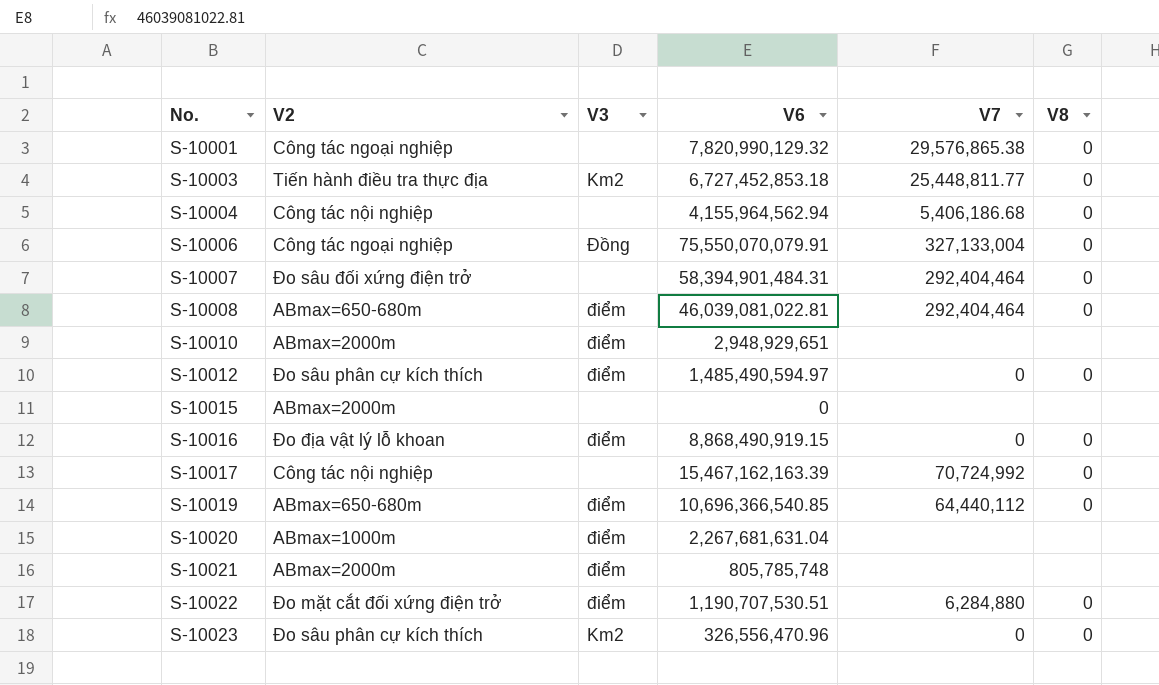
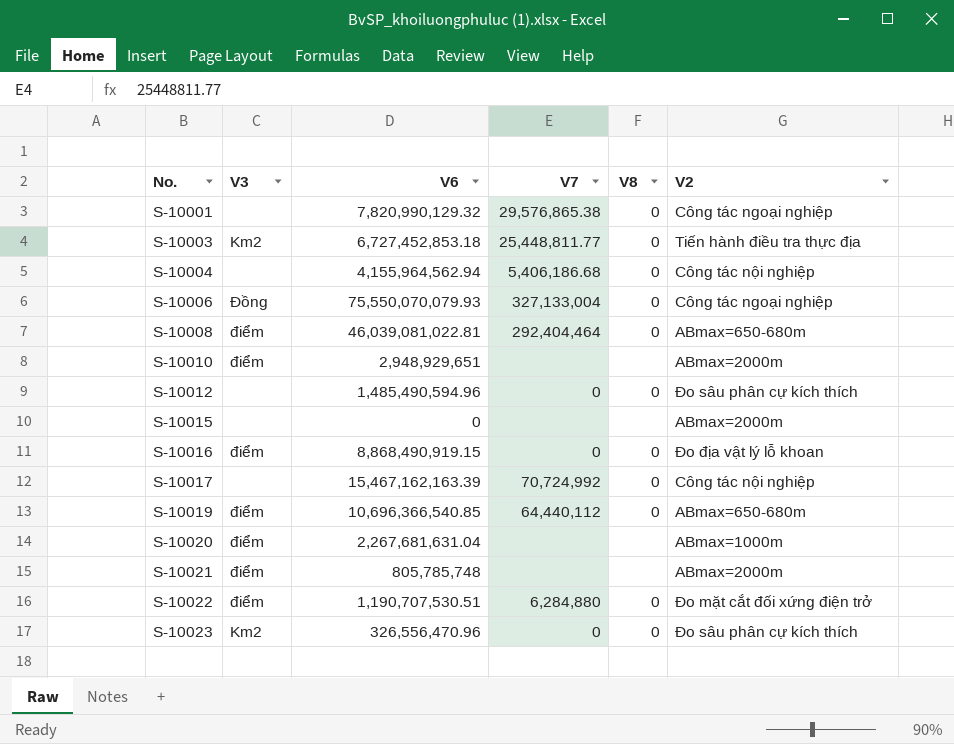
column V2 | position: 2 -> 6
row S-10007: Đo sâu đối xứng điện trở | none | 58,394,901,484.31 | 292,404,464 | 0 -> none
S-10006 | V6: 75,550,070,079.91 -> 75,550,070,079.93
S-10012 | V3: điểm -> none
S-10012 | V6: 1,485,490,594.97 -> 1,485,490,594.96

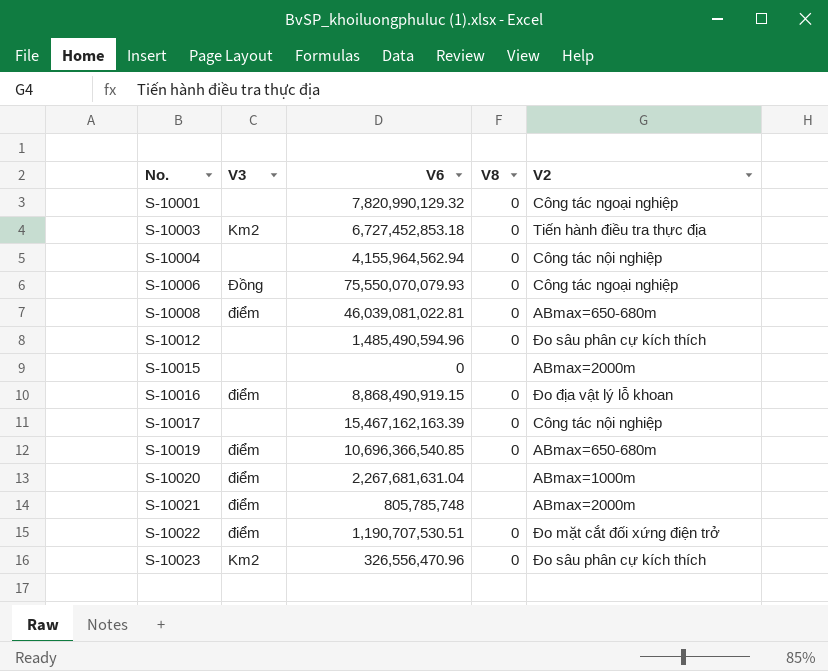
column V7 | position: 4 -> none
row S-10010: điểm | 2,948,929,651 | none | none | ABmax=2000m -> none

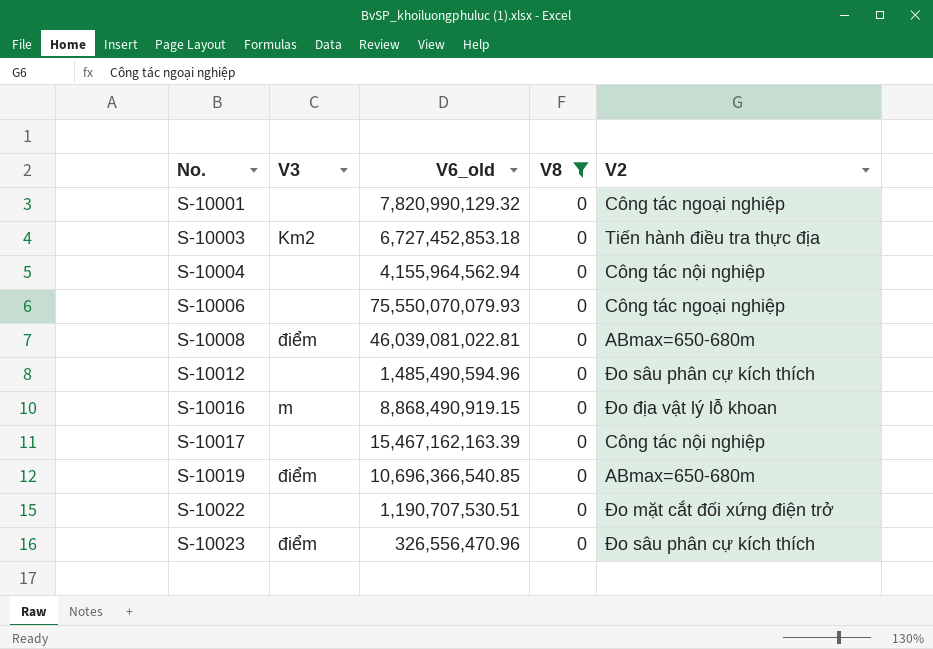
filter: none -> V8 = 0
column name: V6 -> V6_old
S-10006 | V3: Đồng -> none
S-10016 | V3: điểm -> m
S-10022 | V3: điểm -> none
S-10023 | V3: Km2 -> điểm

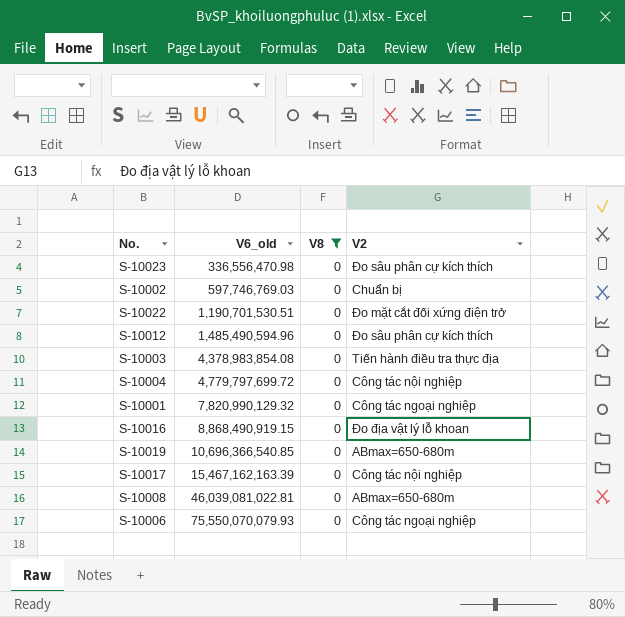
row order: No. ascending -> V6_old ascending
column V3 | position: 2 -> none
S-10023 | V6_old: 326,556,470.96 -> 336,556,470.98
row S-10002: none -> 597,746,769.03 | 0 | Chuẩn bị
S-10022 | V6_old: 1,190,707,530.51 -> 1,190,701,530.51
S-10003 | V6_old: 6,727,452,853.18 -> 4,378,983,854.08
S-10004 | V6_old: 4,155,964,562.94 -> 4,779,797,699.72

